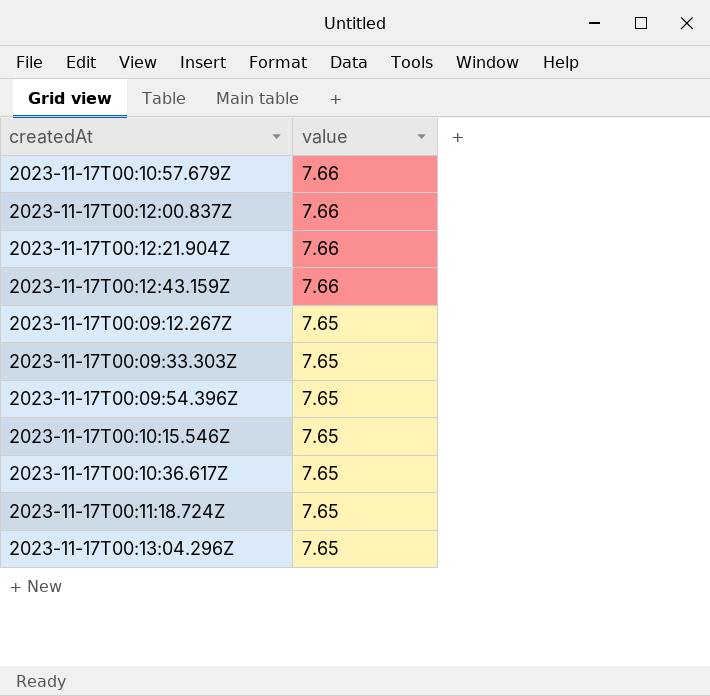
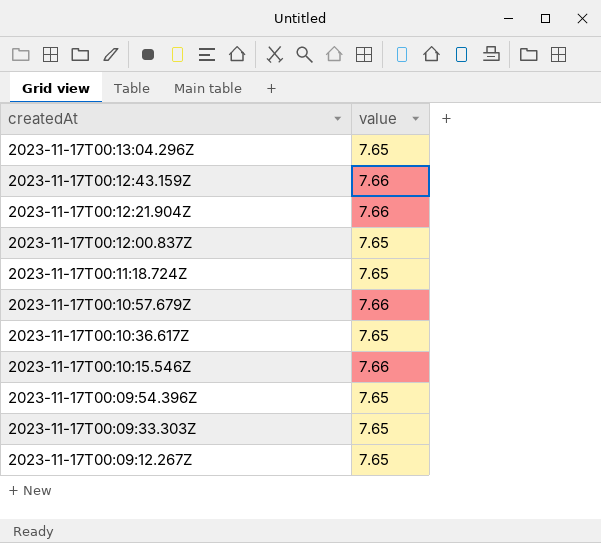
row order: value descending -> createdAt descending
2023-11-17T00:12:00.837Z | value: 7.66 -> 7.65
2023-11-17T00:10:15.546Z | value: 7.65 -> 7.66

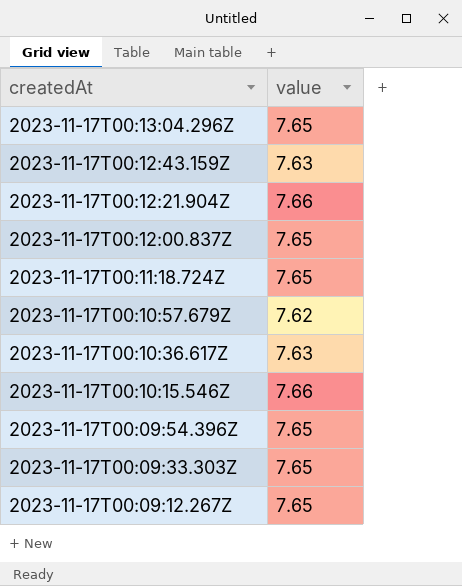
2023-11-17T00:12:43.159Z | value: 7.66 -> 7.63
2023-11-17T00:10:57.679Z | value: 7.66 -> 7.62
2023-11-17T00:10:36.617Z | value: 7.65 -> 7.63

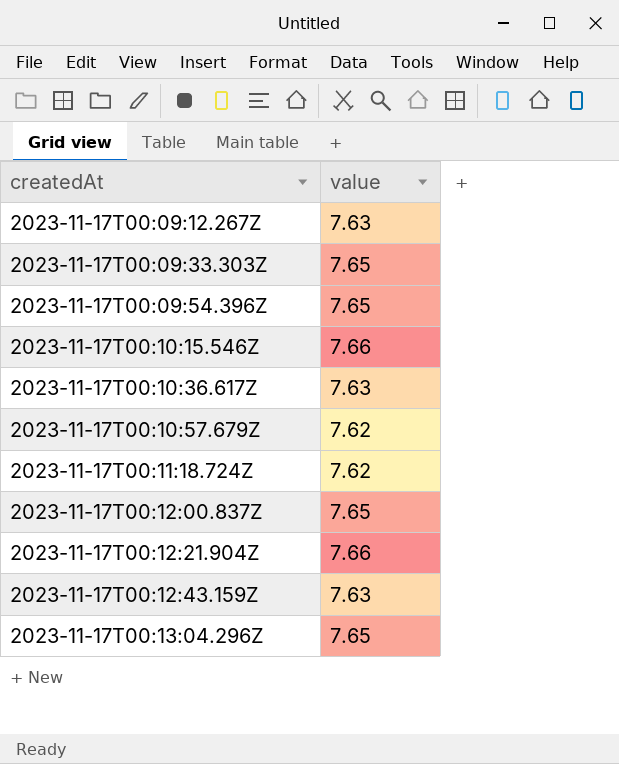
row order: createdAt descending -> createdAt ascending
2023-11-17T00:09:12.267Z | value: 7.65 -> 7.63
2023-11-17T00:11:18.724Z | value: 7.65 -> 7.62

